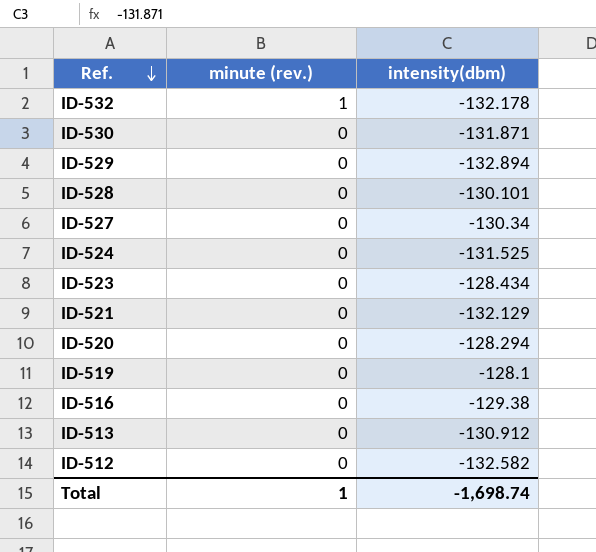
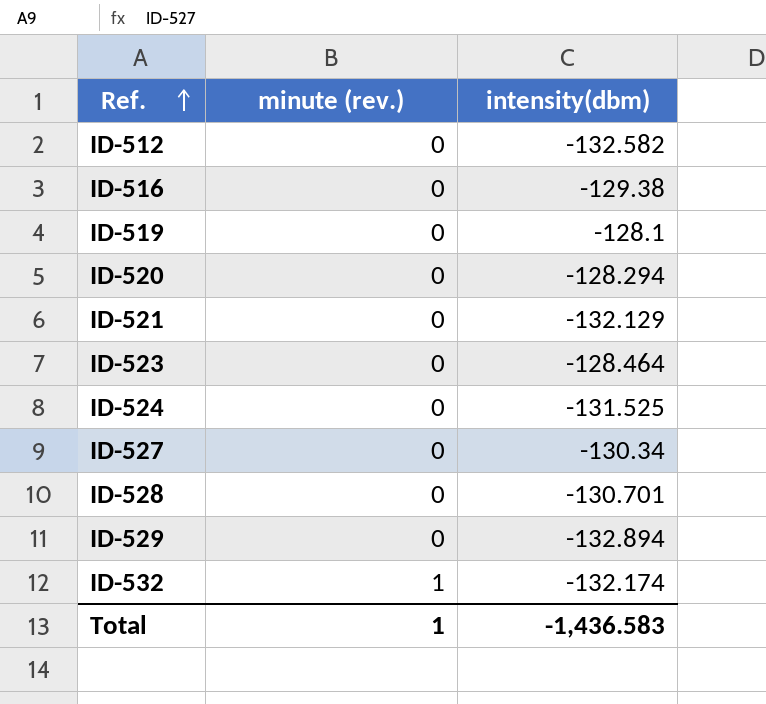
row order: Ref. descending -> Ref. ascending
row ID-530: 0 | -131.871 -> none
row ID-513: 0 | -130.912 -> none
ID-523 | intensity(dbm): -128.434 -> -128.464
ID-528 | intensity(dbm): -130.101 -> -130.701
ID-532 | intensity(dbm): -132.178 -> -132.174
Total | intensity(dbm): -1,698.74 -> -1,436.583

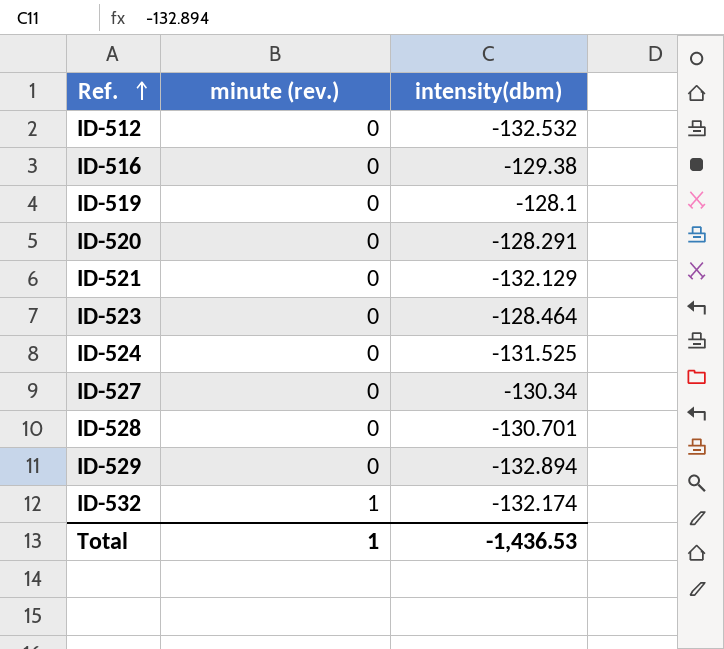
ID-512 | intensity(dbm): -132.582 -> -132.532
ID-520 | intensity(dbm): -128.294 -> -128.291
Total | intensity(dbm): -1,436.583 -> -1,436.53

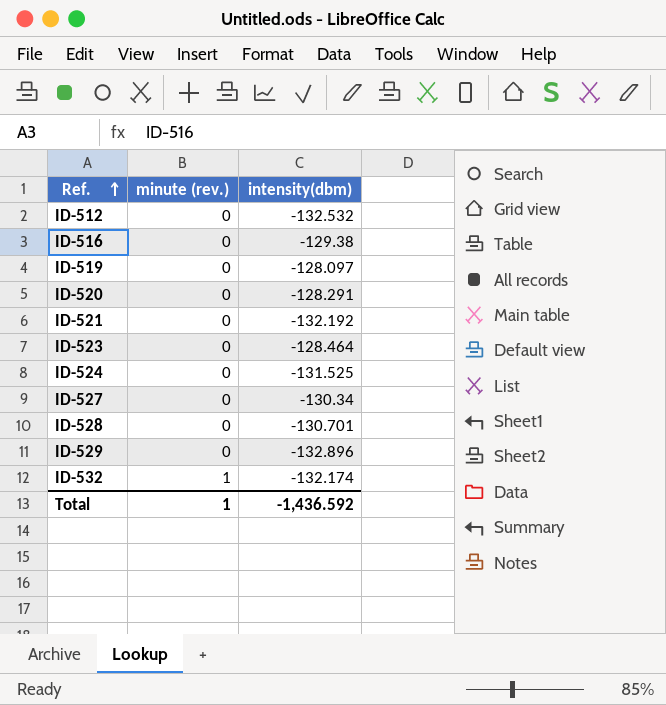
ID-519 | intensity(dbm): -128.1 -> -128.097
ID-521 | intensity(dbm): -132.129 -> -132.192
ID-529 | intensity(dbm): -132.894 -> -132.896
Total | intensity(dbm): -1,436.53 -> -1,436.592

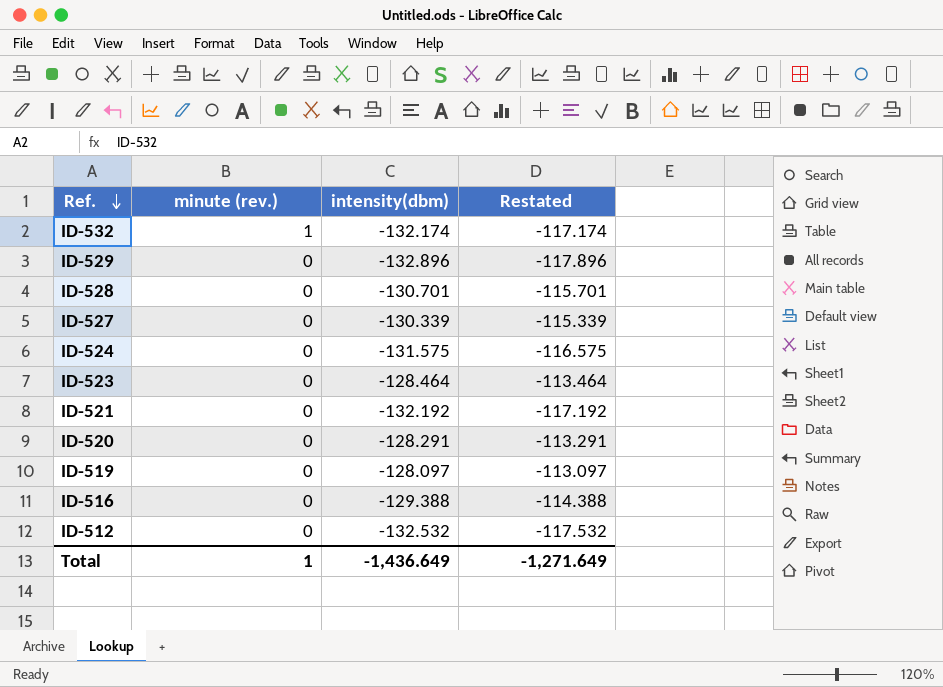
row order: Ref. ascending -> Ref. descending
column Restated | formula: none -> [intensity(dbm)] + 15
ID-527 | intensity(dbm): -130.34 -> -130.339
ID-524 | intensity(dbm): -131.525 -> -131.575
ID-516 | intensity(dbm): -129.38 -> -129.388
Total | intensity(dbm): -1,436.592 -> -1,436.649

